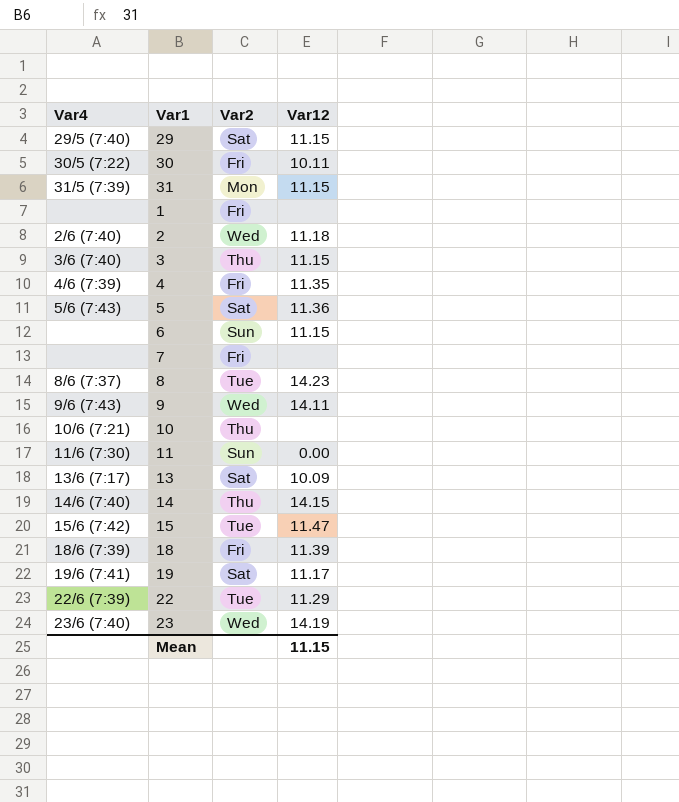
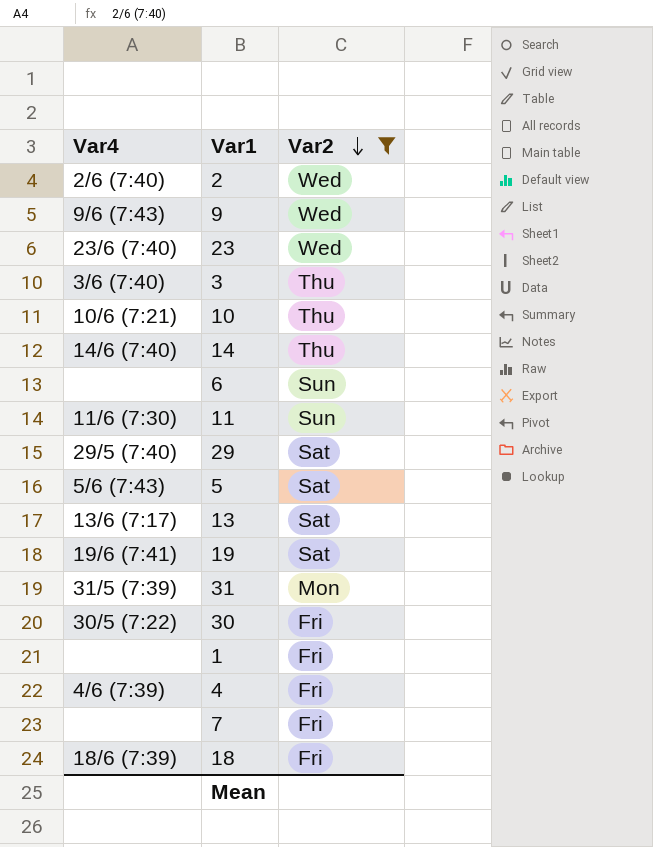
filter: none -> Var2 != Tue
row order: none -> Var2 descending
column Var12 | position: 4 -> none

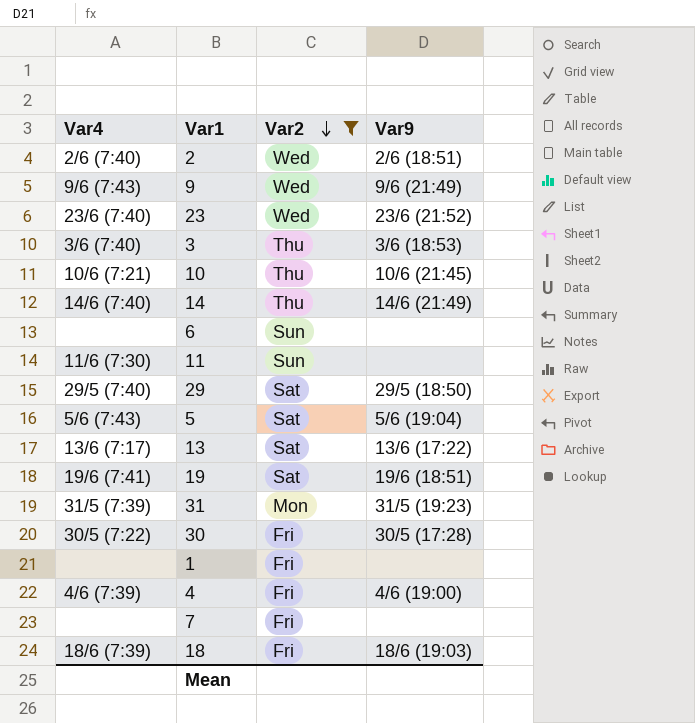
column Var9 | position: none -> 4

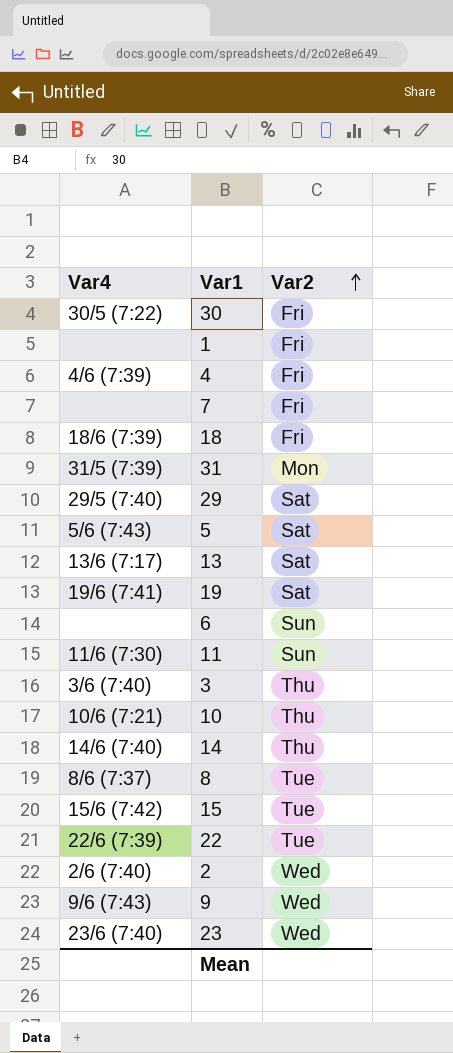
filter: Var2 != Tue -> none
row order: Var2 descending -> Var2 ascending
column Var9 | position: 4 -> none

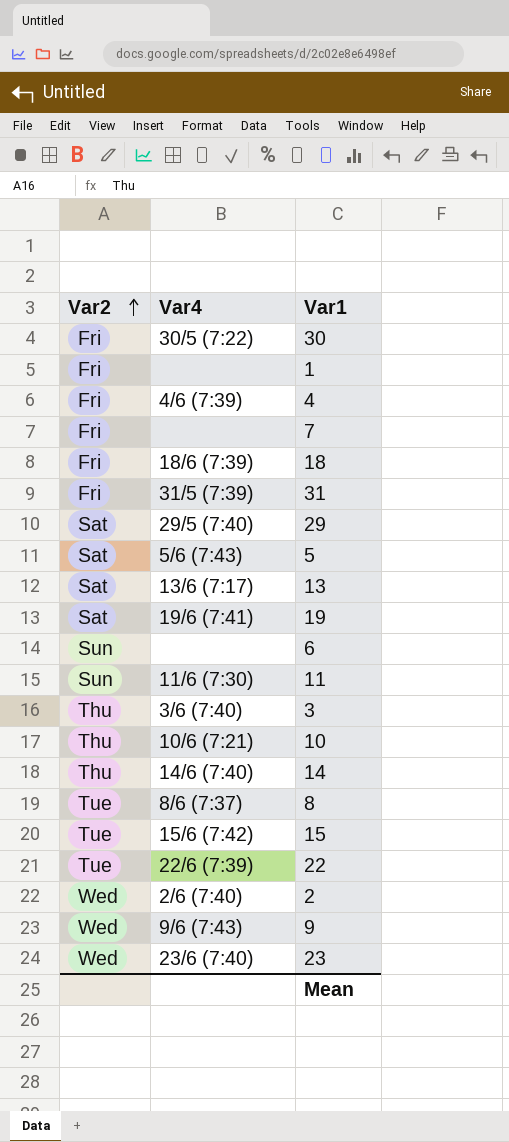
column Var2 | position: 3 -> 1
31 | Var2: Mon -> Fri

